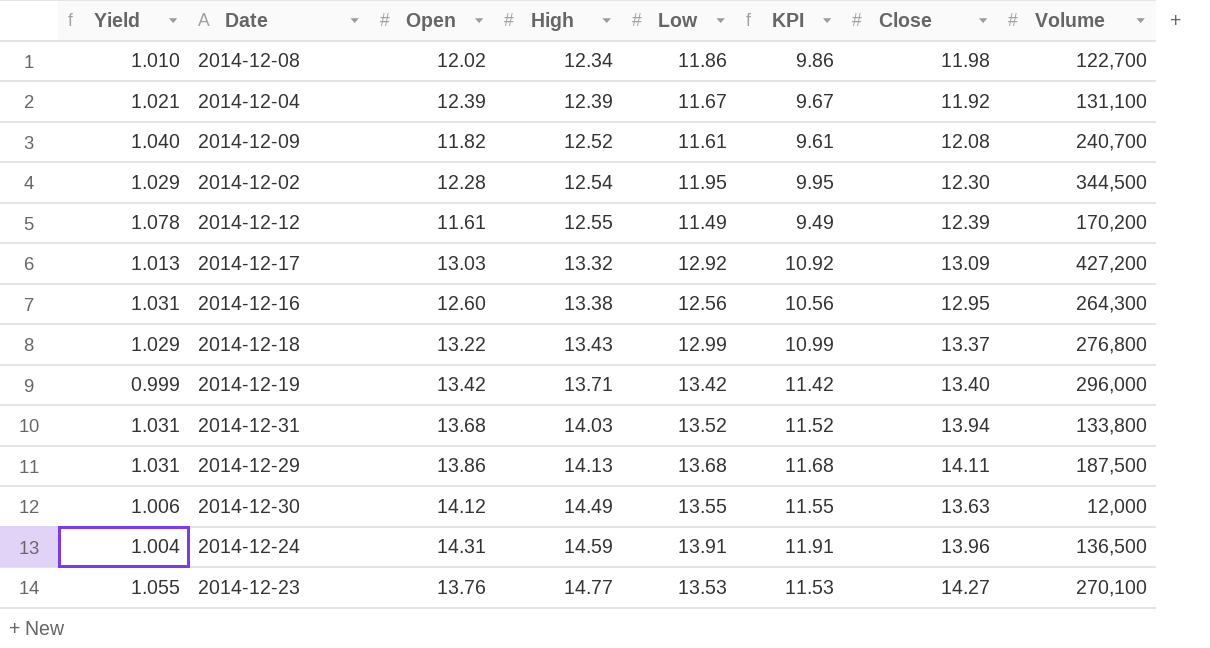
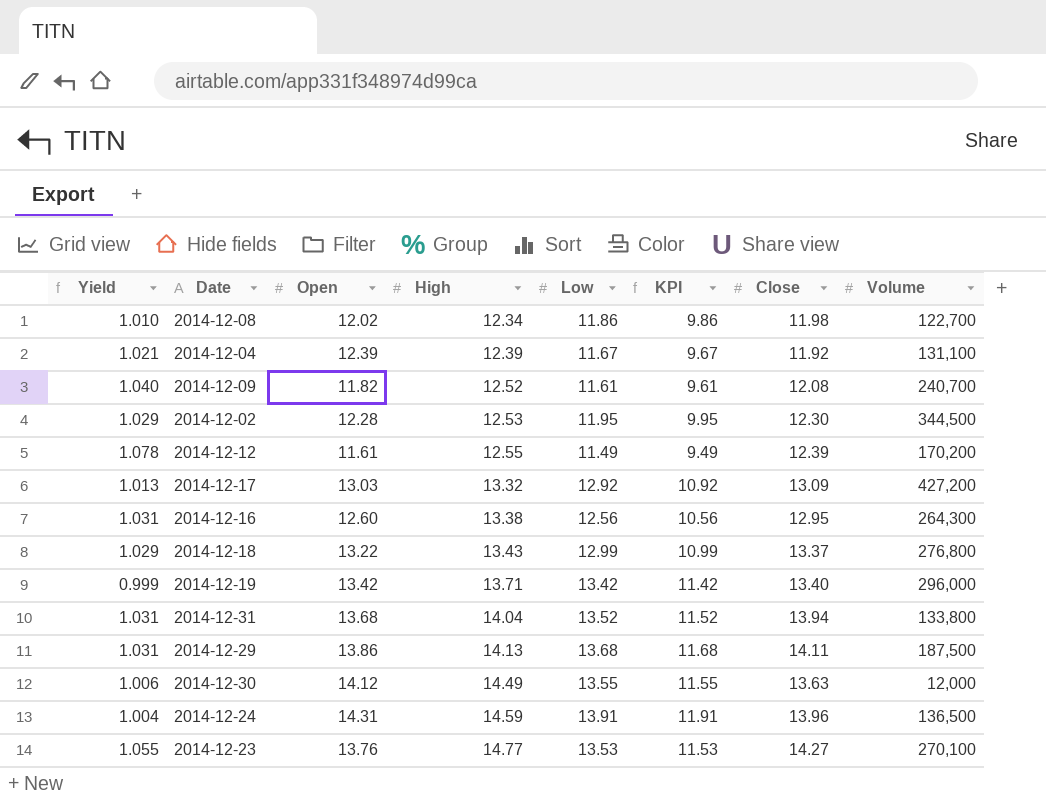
2014-12-02 | High: 12.54 -> 12.53
2014-12-31 | High: 14.03 -> 14.04

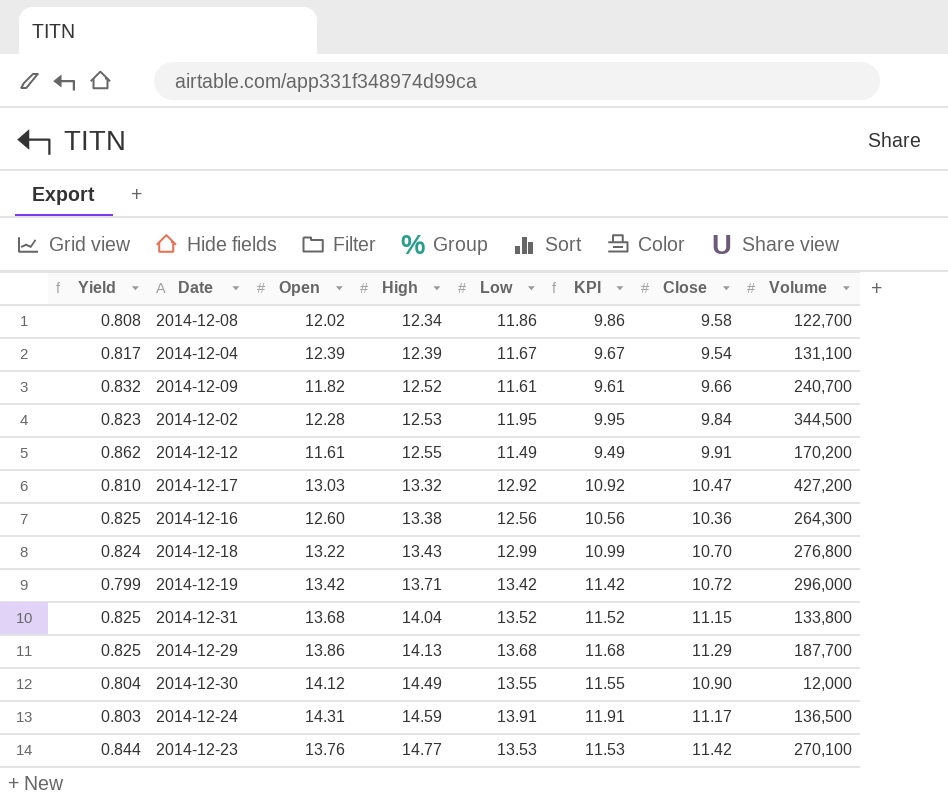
2014-12-08 | Yield: 1.010 -> 0.808
2014-12-08 | Close: 11.98 -> 9.58
2014-12-04 | Yield: 1.021 -> 0.817
2014-12-04 | Close: 11.92 -> 9.54
2014-12-09 | Yield: 1.040 -> 0.832
2014-12-09 | Close: 12.08 -> 9.66
2014-12-02 | Yield: 1.029 -> 0.823
2014-12-02 | Close: 12.30 -> 9.84
2014-12-12 | Yield: 1.078 -> 0.862
2014-12-12 | Close: 12.39 -> 9.91
2014-12-17 | Yield: 1.013 -> 0.810
2014-12-17 | Close: 13.09 -> 10.47
2014-12-16 | Yield: 1.031 -> 0.825
2014-12-16 | Close: 12.95 -> 10.36
2014-12-18 | Yield: 1.029 -> 0.824
2014-12-18 | Close: 13.37 -> 10.70
2014-12-19 | Yield: 0.999 -> 0.799
2014-12-19 | Close: 13.40 -> 10.72
2014-12-31 | Yield: 1.031 -> 0.825
2014-12-31 | Close: 13.94 -> 11.15
2014-12-29 | Yield: 1.031 -> 0.825
2014-12-29 | Close: 14.11 -> 11.29
2014-12-29 | Volume: 187,500 -> 187,700
2014-12-30 | Yield: 1.006 -> 0.804
2014-12-30 | Close: 13.63 -> 10.90
2014-12-24 | Yield: 1.004 -> 0.803
2014-12-24 | Close: 13.96 -> 11.17
2014-12-23 | Yield: 1.055 -> 0.844
2014-12-23 | Close: 14.27 -> 11.42

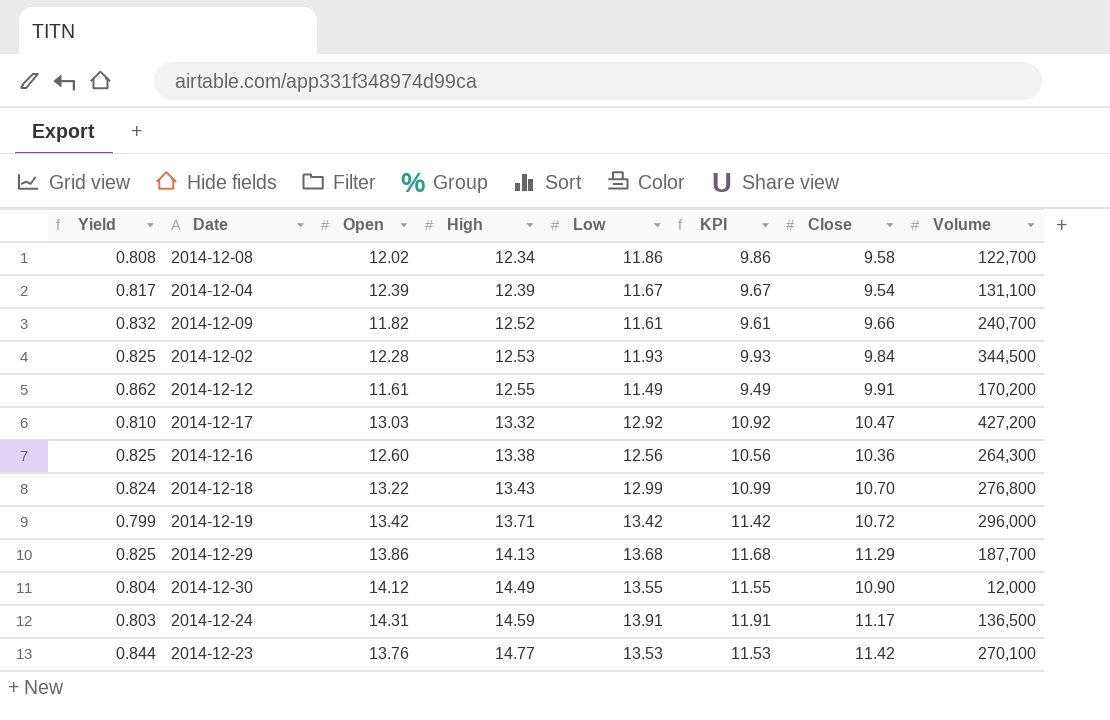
row 2014-12-31: 0.825 | 13.68 | 14.04 | 13.52 | 11.52 | 11.15 | 133,800 -> none
2014-12-02 | Yield: 0.823 -> 0.825
2014-12-02 | Low: 11.95 -> 11.93
2014-12-02 | KPI: 9.95 -> 9.93

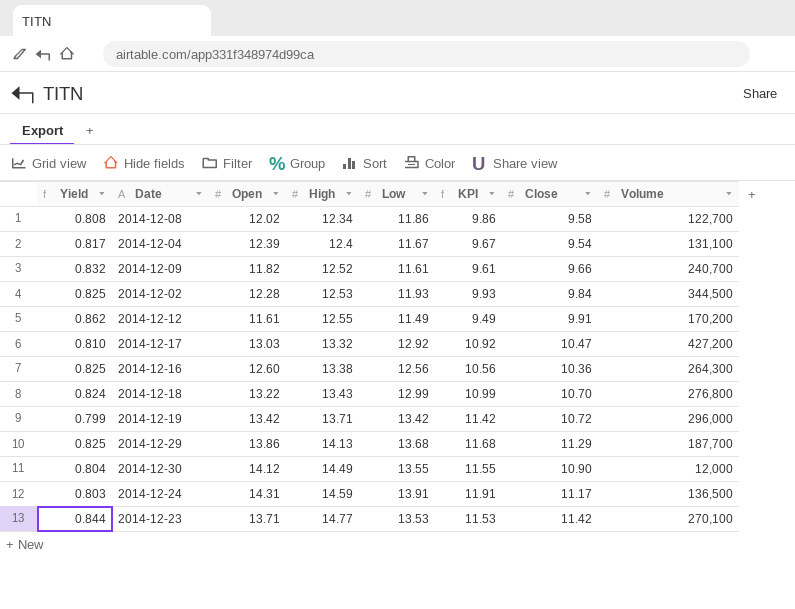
2014-12-04 | High: 12.39 -> 12.4
2014-12-23 | Open: 13.76 -> 13.71

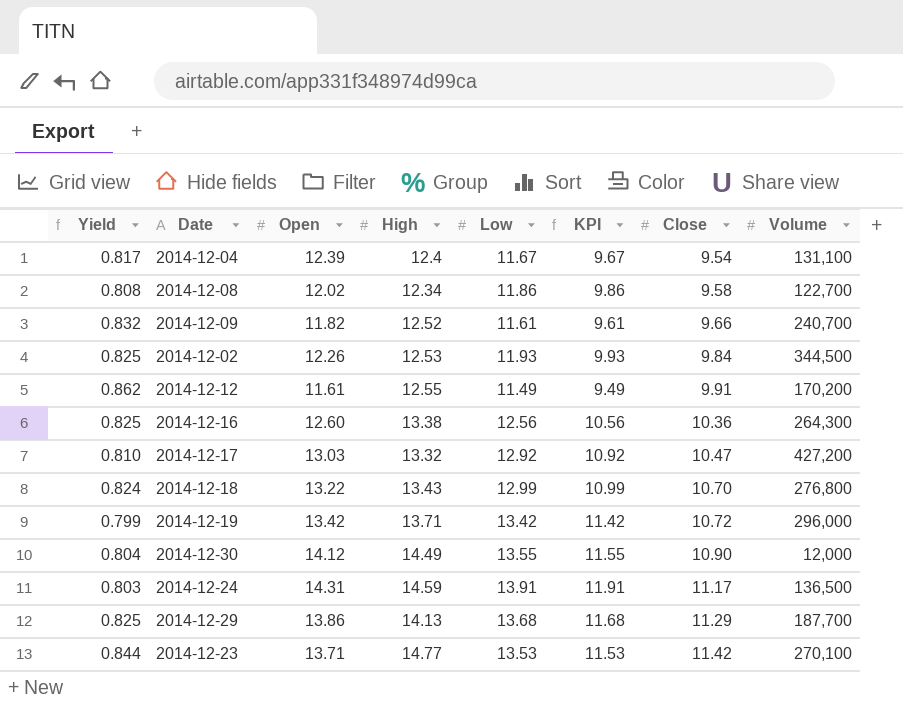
row order: High ascending -> Close ascending
2014-12-02 | Open: 12.28 -> 12.26

